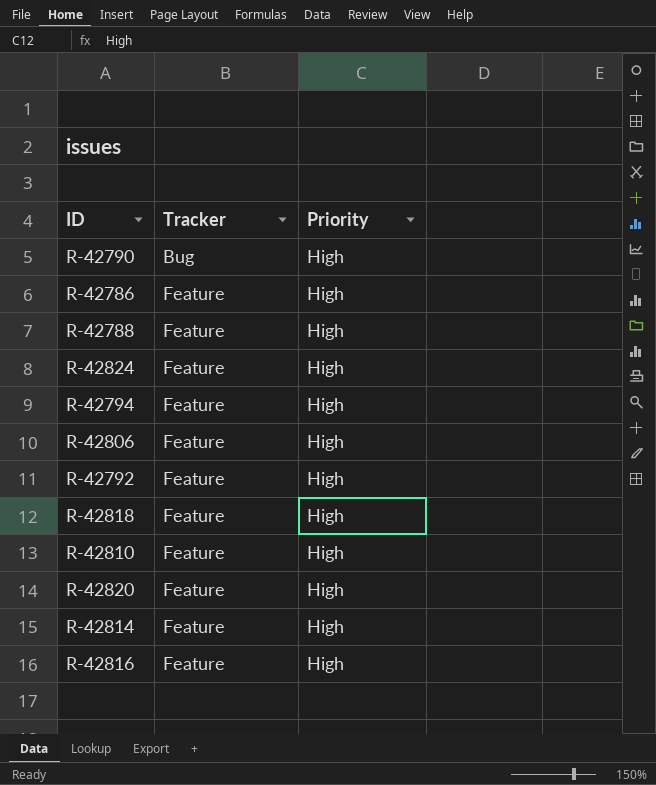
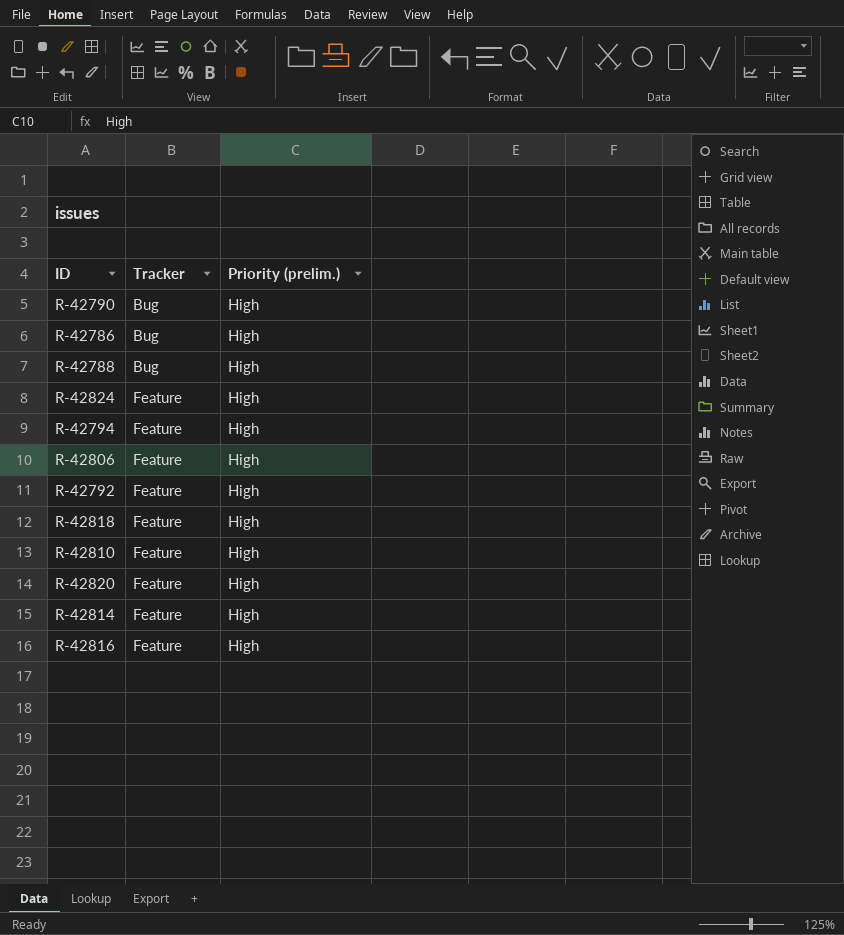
column name: Priority -> Priority (prelim.)
R-42786 | Tracker: Feature -> Bug
R-42788 | Tracker: Feature -> Bug

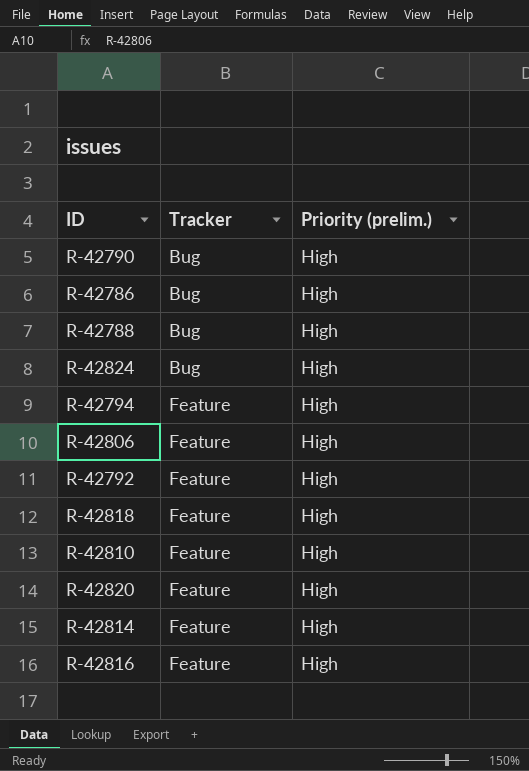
R-42824 | Tracker: Feature -> Bug

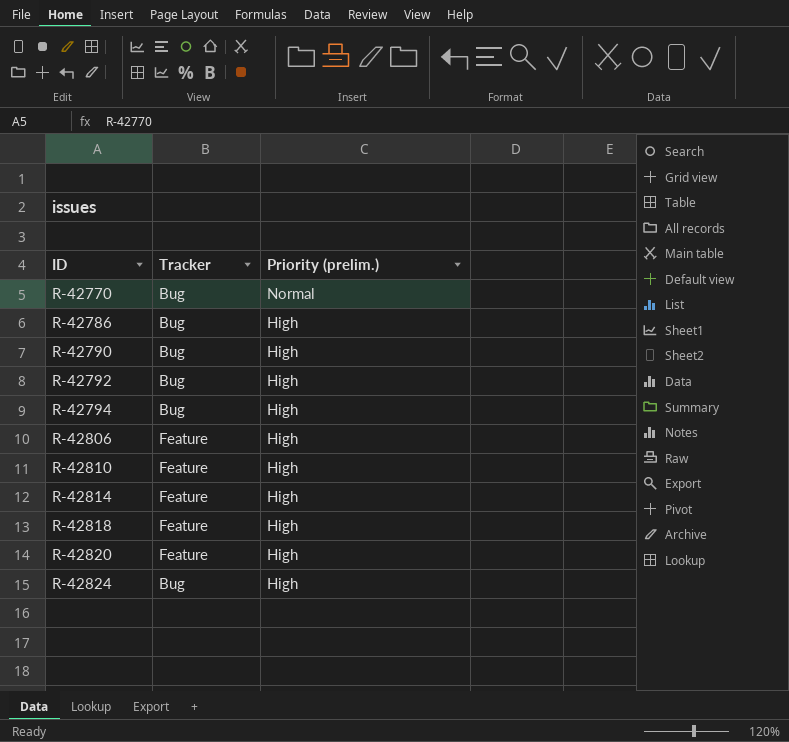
row order: Tracker ascending -> ID ascending
row R-42788: Bug | High -> none
row R-42816: Feature | High -> none
row R-42770: none -> Bug | Normal
R-42792 | Tracker: Feature -> Bug
R-42794 | Tracker: Feature -> Bug

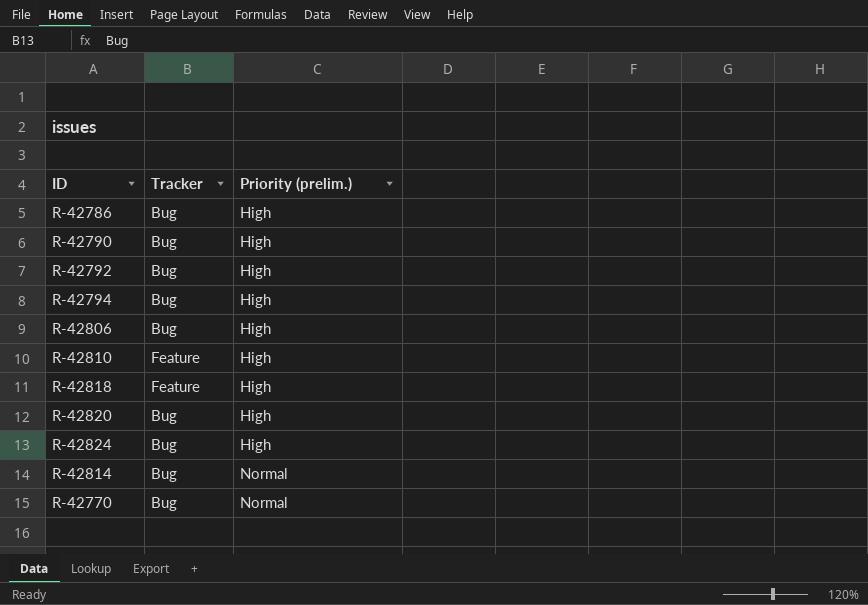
row order: ID ascending -> Priority (prelim.) ascending
R-42806 | Tracker: Feature -> Bug
R-42820 | Tracker: Feature -> Bug
R-42814 | Tracker: Feature -> Bug
R-42814 | Priority (prelim.): High -> Normal

